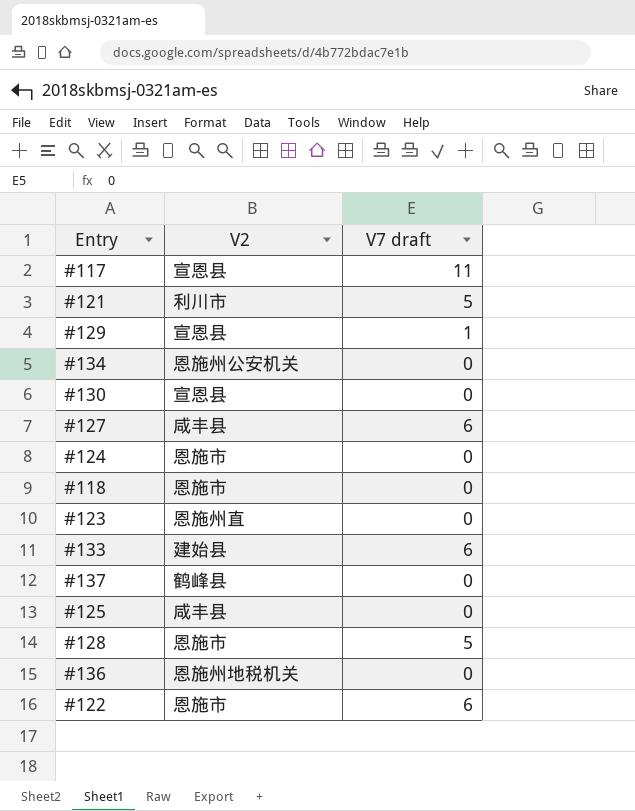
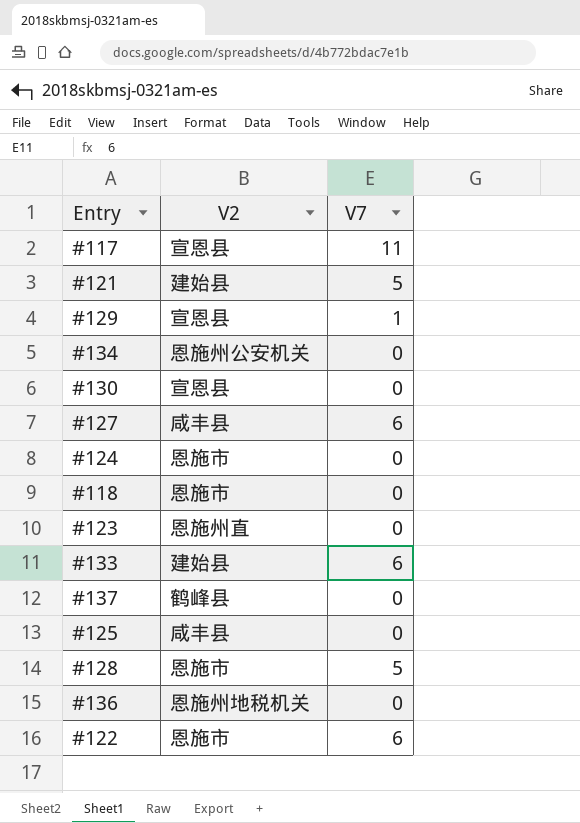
column name: V7 draft -> V7
#121 | V2: 利川市 -> 建始县

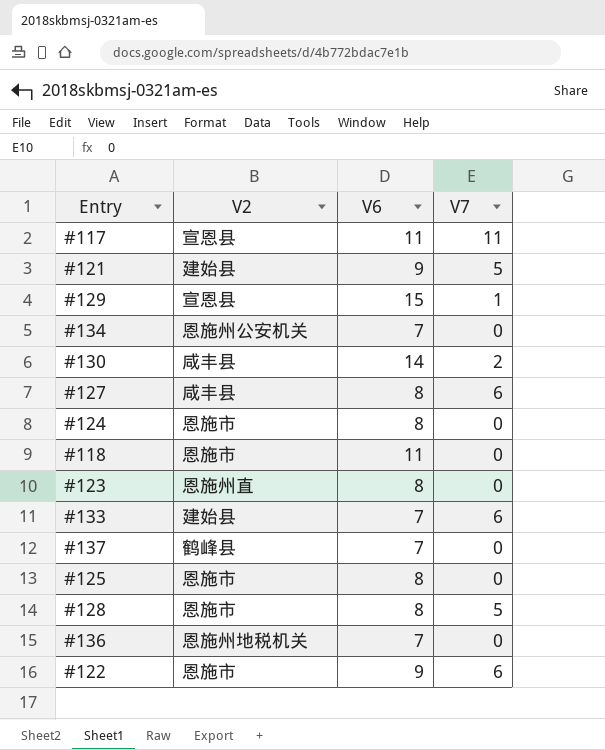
column V6 | position: none -> 3
#130 | V2: 宣恩县 -> 咸丰县
#130 | V7: 0 -> 2
#125 | V2: 咸丰县 -> 恩施市

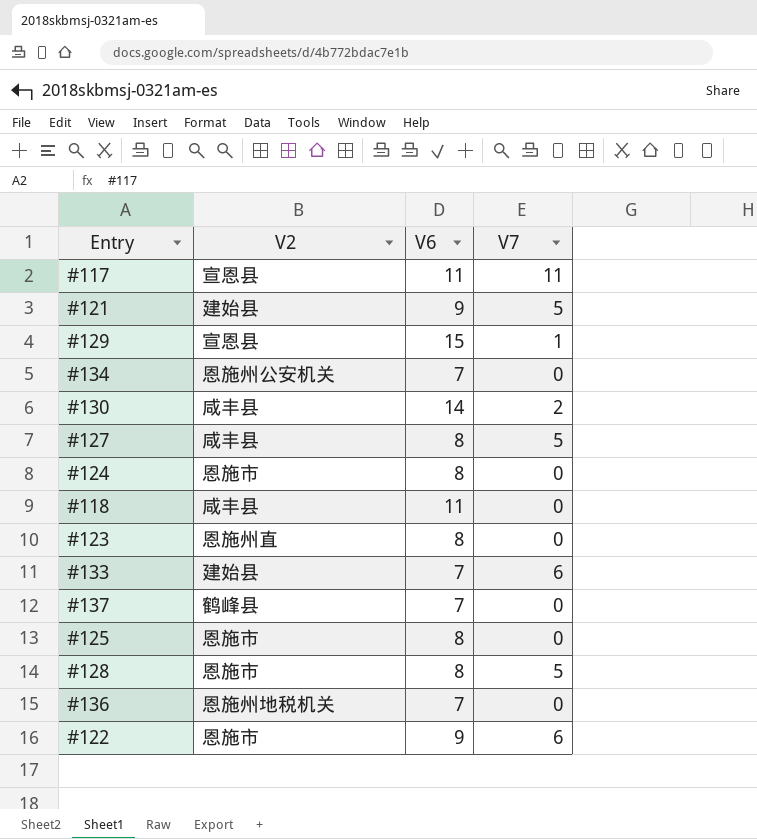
#127 | V7: 6 -> 5
#118 | V2: 恩施市 -> 咸丰县

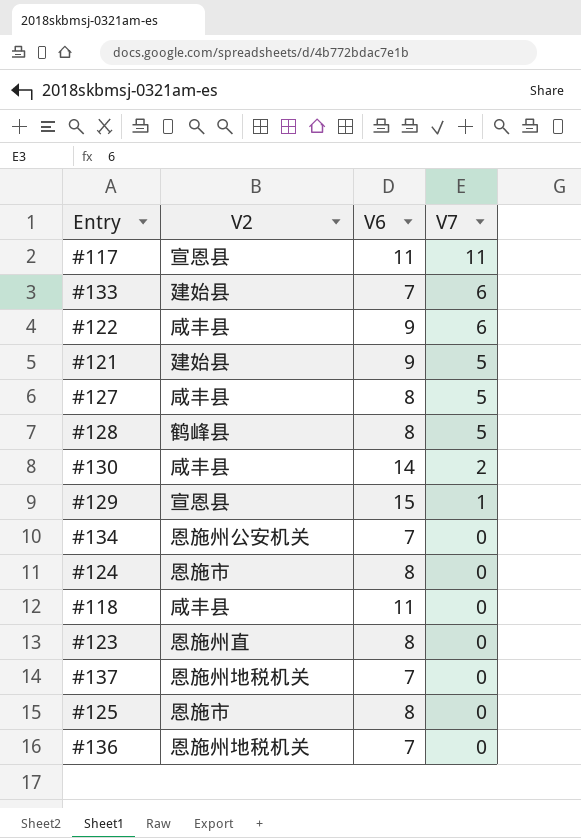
row order: none -> V7 descending
#122 | V2: 恩施市 -> 咸丰县
#128 | V2: 恩施市 -> 鹤峰县
#137 | V2: 鹤峰县 -> 恩施州地税机关

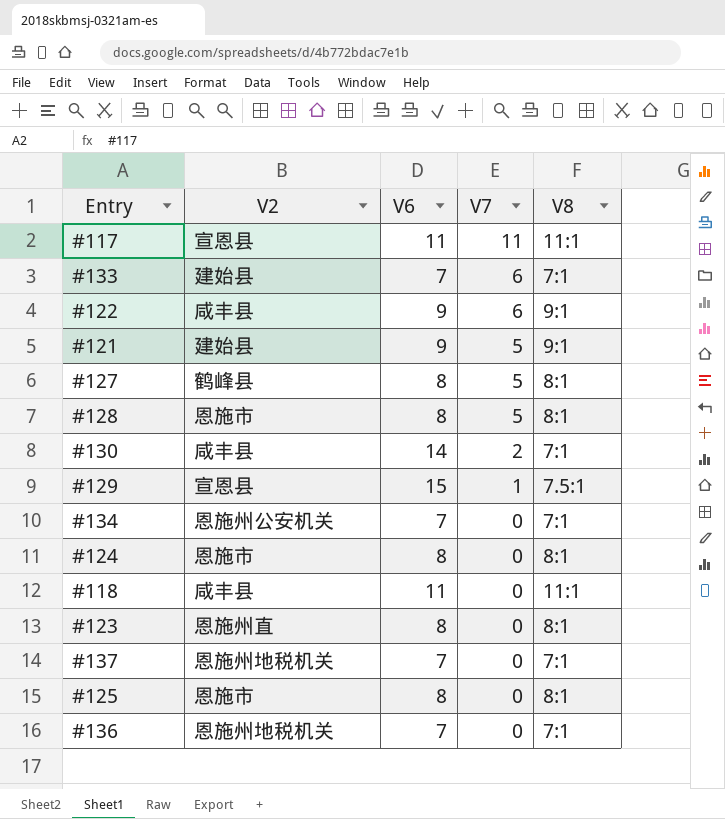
column V8 | position: none -> 5
#127 | V2: 咸丰县 -> 鹤峰县
#128 | V2: 鹤峰县 -> 恩施市

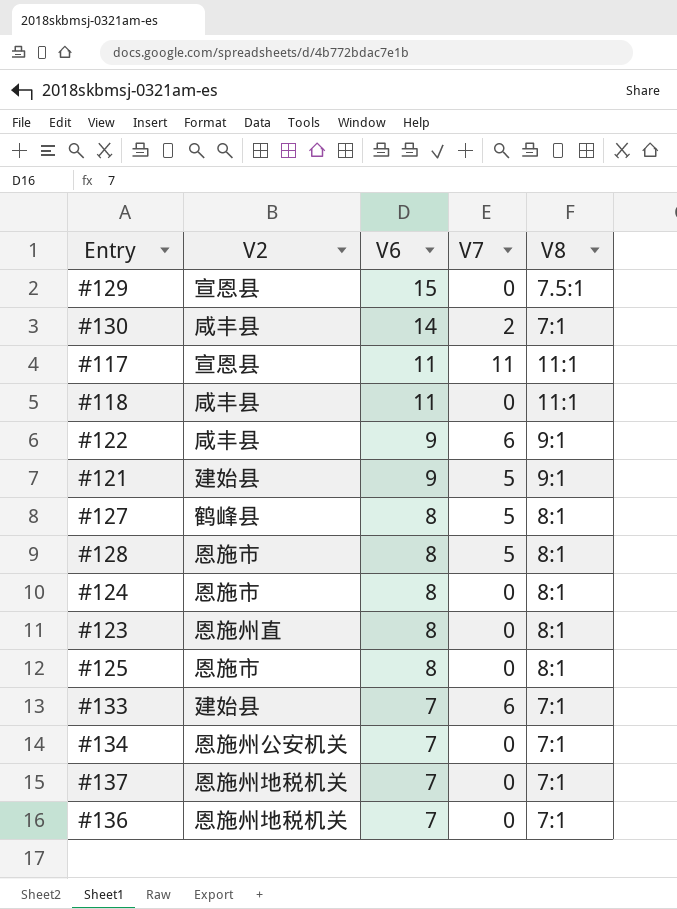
row order: V7 descending -> V6 descending
#129 | V7: 1 -> 0

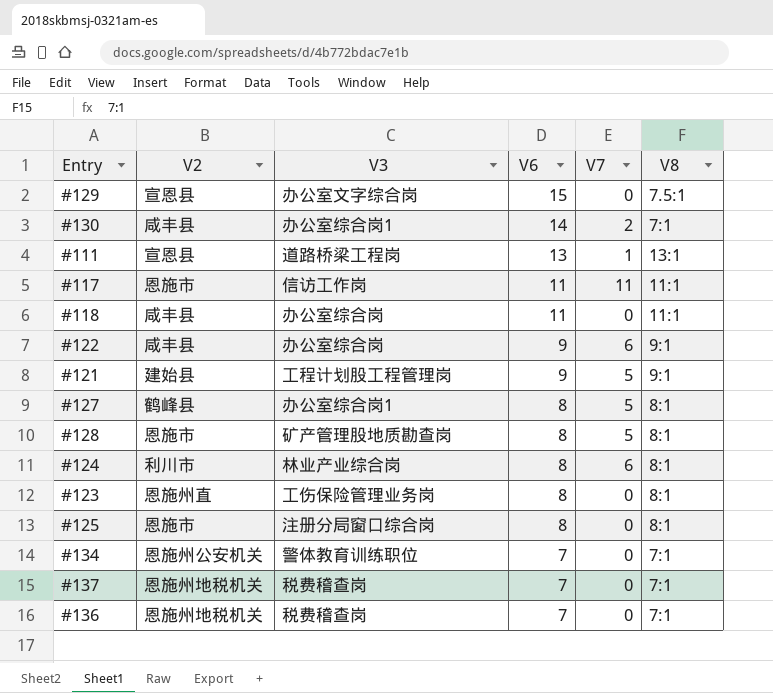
column V3 | position: none -> 3
row #133: 建始县 | 7 | 6 | 7:1 -> none
row #111: none -> 宣恩县 | 道路桥梁工程岗 | 13 | 1 | 13:1
#117 | V2: 宣恩县 -> 恩施市
#124 | V2: 恩施市 -> 利川市
#124 | V7: 0 -> 6

